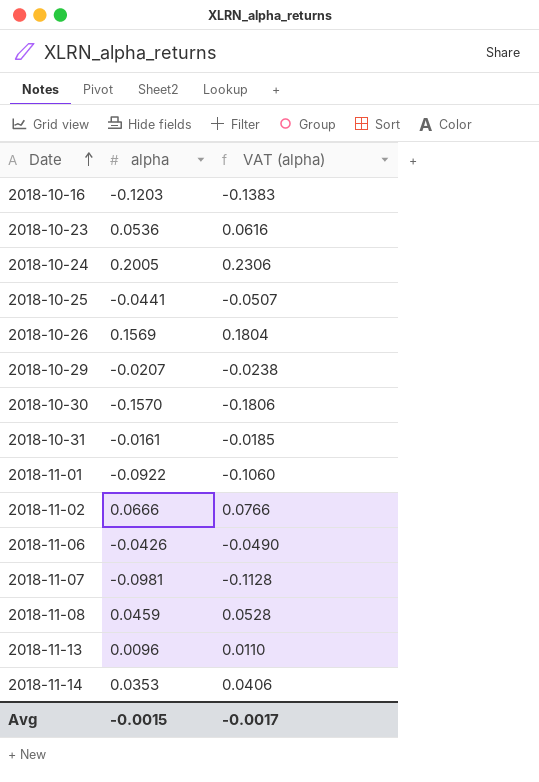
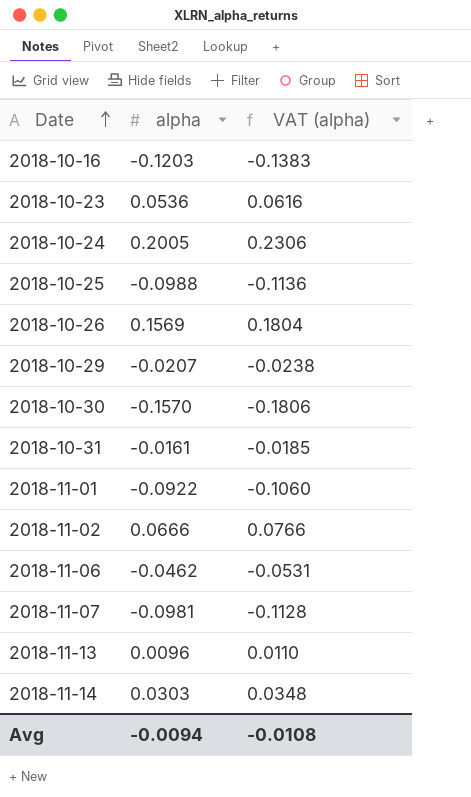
row 2018-11-08: 0.0459 | 0.0528 -> none
2018-10-25 | alpha: -0.0441 -> -0.0988
2018-10-25 | VAT (alpha): -0.0507 -> -0.1136
2018-11-06 | alpha: -0.0426 -> -0.0462
2018-11-06 | VAT (alpha): -0.0490 -> -0.0531
2018-11-14 | alpha: 0.0353 -> 0.0303
2018-11-14 | VAT (alpha): 0.0406 -> 0.0348
Avg | alpha: -0.0015 -> -0.0094
Avg | VAT (alpha): -0.0017 -> -0.0108

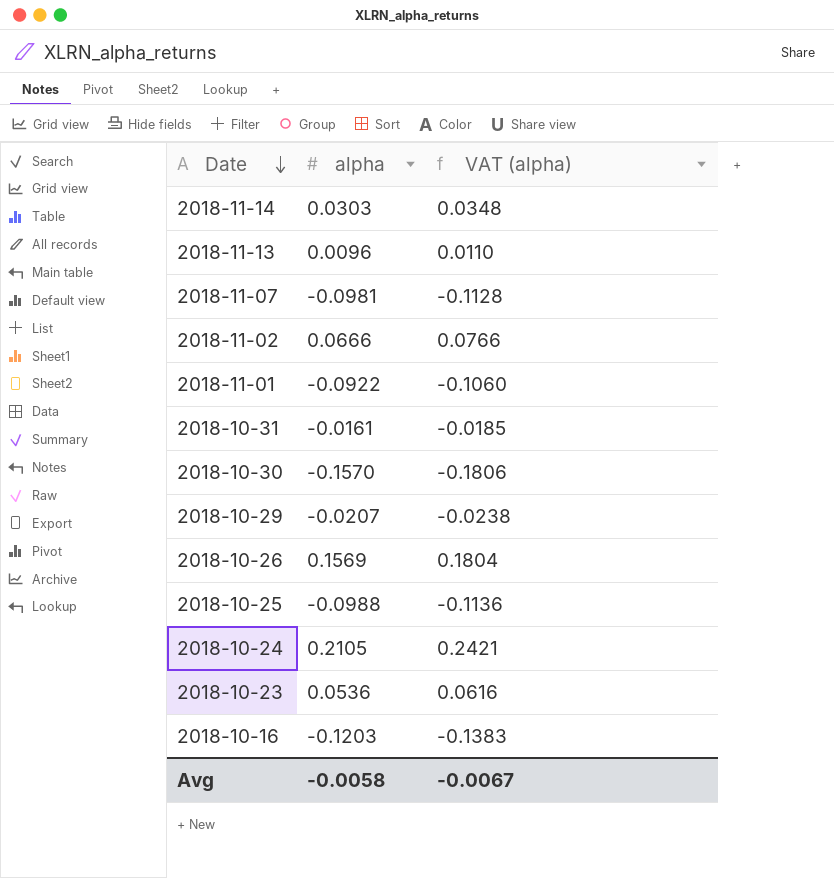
row order: Date ascending -> Date descending
row 2018-11-06: -0.0462 | -0.0531 -> none
2018-10-24 | alpha: 0.2005 -> 0.2105
2018-10-24 | VAT (alpha): 0.2306 -> 0.2421
Avg | alpha: -0.0094 -> -0.0058
Avg | VAT (alpha): -0.0108 -> -0.0067

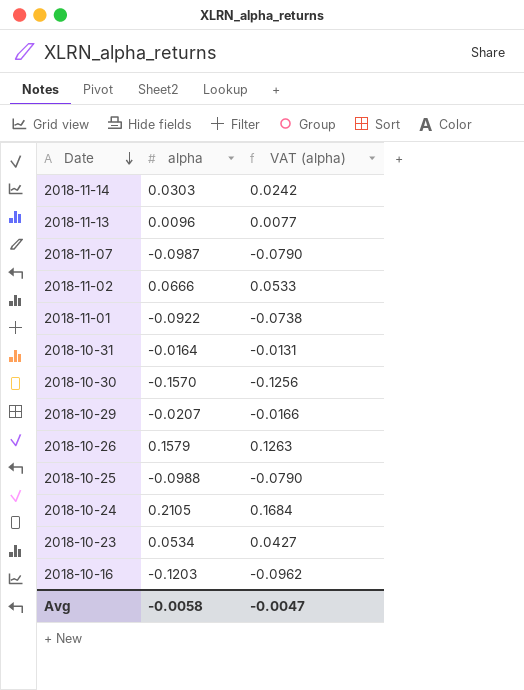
column VAT (alpha) | formula: [alpha] * 1.15 -> [alpha] * 0.8
2018-11-07 | alpha: -0.0981 -> -0.0987
2018-10-31 | alpha: -0.0161 -> -0.0164
2018-10-26 | alpha: 0.1569 -> 0.1579
2018-10-23 | alpha: 0.0536 -> 0.0534
Avg | VAT (alpha): -0.0067 -> -0.0047

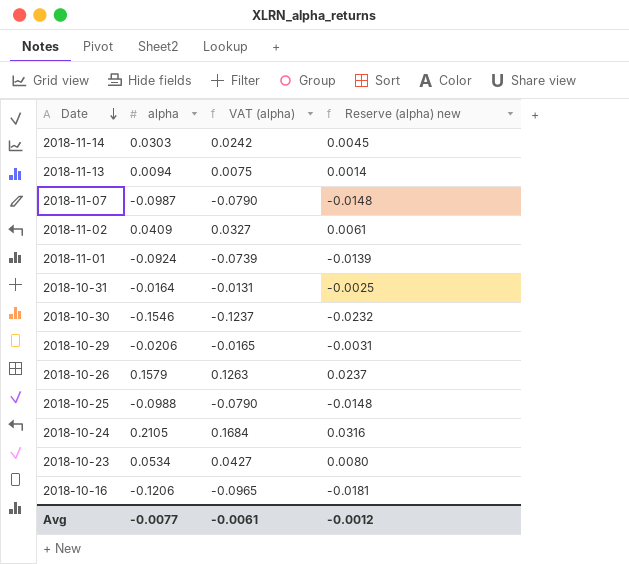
column Reserve (alpha) new | formula: none -> [alpha] * 0.15
2018-11-13 | alpha: 0.0096 -> 0.0094
2018-11-13 | VAT (alpha): 0.0077 -> 0.0075
2018-11-02 | alpha: 0.0666 -> 0.0409
2018-11-02 | VAT (alpha): 0.0533 -> 0.0327
2018-11-01 | alpha: -0.0922 -> -0.0924
2018-11-01 | VAT (alpha): -0.0738 -> -0.0739
2018-10-30 | alpha: -0.1570 -> -0.1546
2018-10-30 | VAT (alpha): -0.1256 -> -0.1237
2018-10-29 | alpha: -0.0207 -> -0.0206
2018-10-29 | VAT (alpha): -0.0166 -> -0.0165
2018-10-16 | alpha: -0.1203 -> -0.1206
2018-10-16 | VAT (alpha): -0.0962 -> -0.0965
Avg | alpha: -0.0058 -> -0.0077
Avg | VAT (alpha): -0.0047 -> -0.0061

